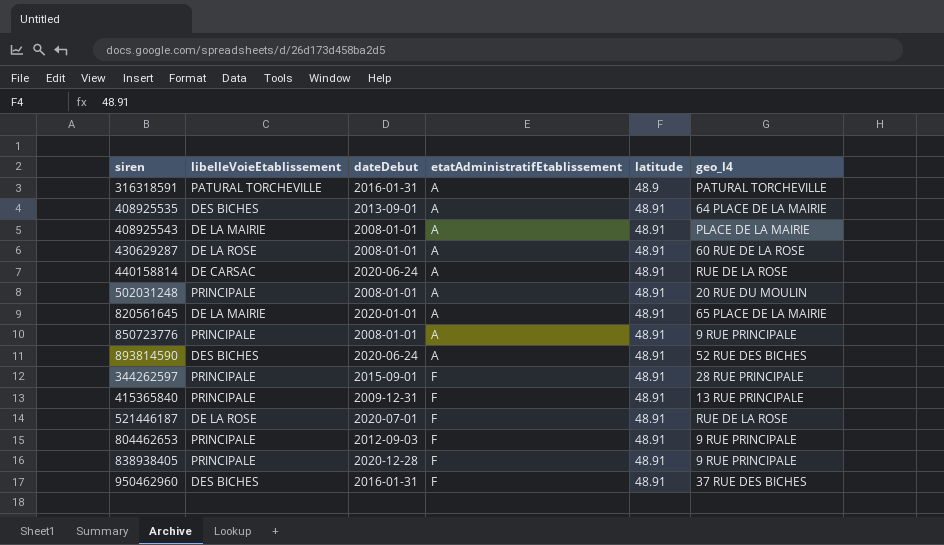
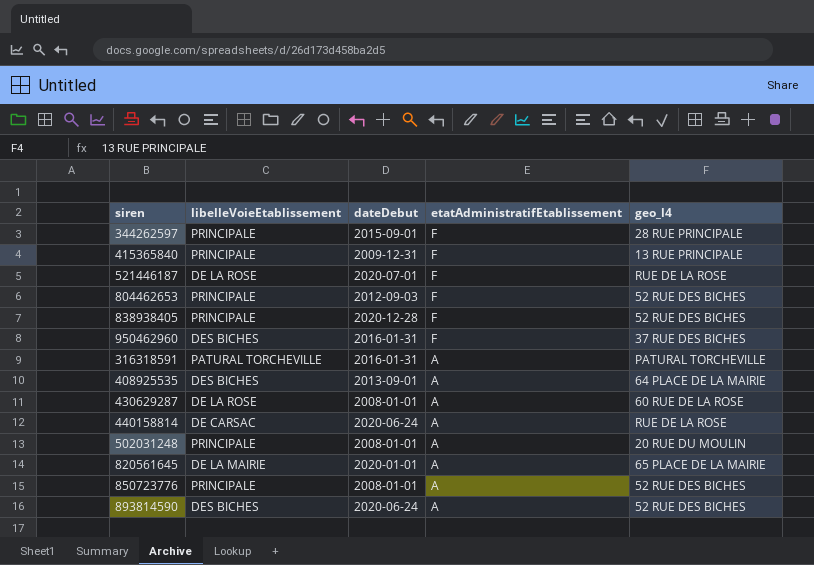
row order: etatAdministratifEtablissement ascending -> etatAdministratifEtablissement descending
column latitude | position: 5 -> none
row 408925543: DE LA MAIRIE | 2008-01-01 | A | 48.91 | PLACE DE LA MAIRIE -> none
804462653 | geo_l4: 9 RUE PRINCIPALE -> 52 RUE DES BICHES
838938405 | geo_l4: 9 RUE PRINCIPALE -> 52 RUE DES BICHES
850723776 | geo_l4: 9 RUE PRINCIPALE -> 52 RUE DES BICHES

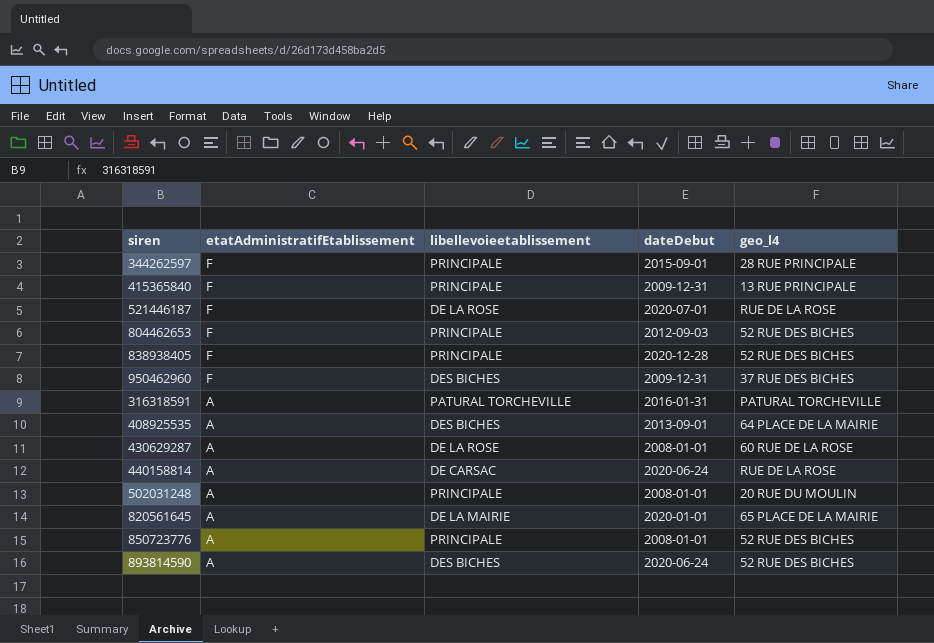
column etatAdministratifEtablissement | position: 4 -> 2
column name: libelleVoieEtablissement -> libellevoieetablissement
950462960 | dateDebut: 2016-01-31 -> 2009-12-31

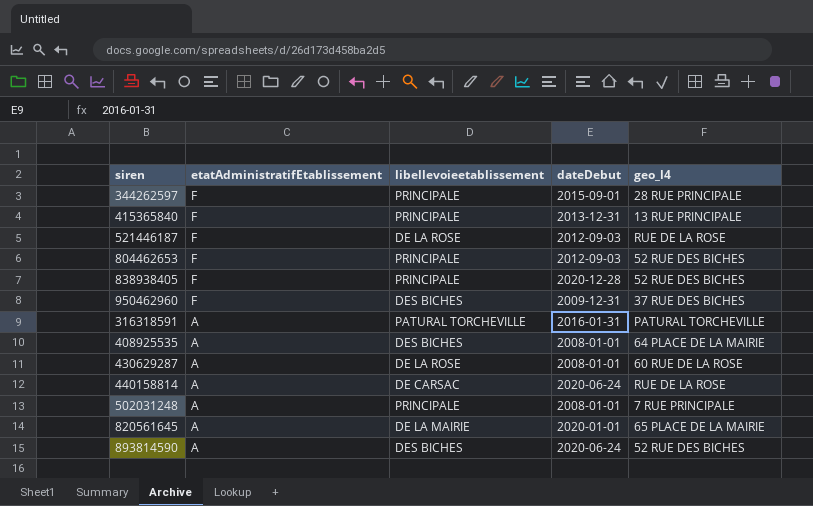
row 850723776: A | PRINCIPALE | 2008-01-01 | 52 RUE DES BICHES -> none
415365840 | dateDebut: 2009-12-31 -> 2013-12-31
521446187 | dateDebut: 2020-07-01 -> 2012-09-03
408925535 | dateDebut: 2013-09-01 -> 2008-01-01
502031248 | geo_l4: 20 RUE DU MOULIN -> 7 RUE PRINCIPALE

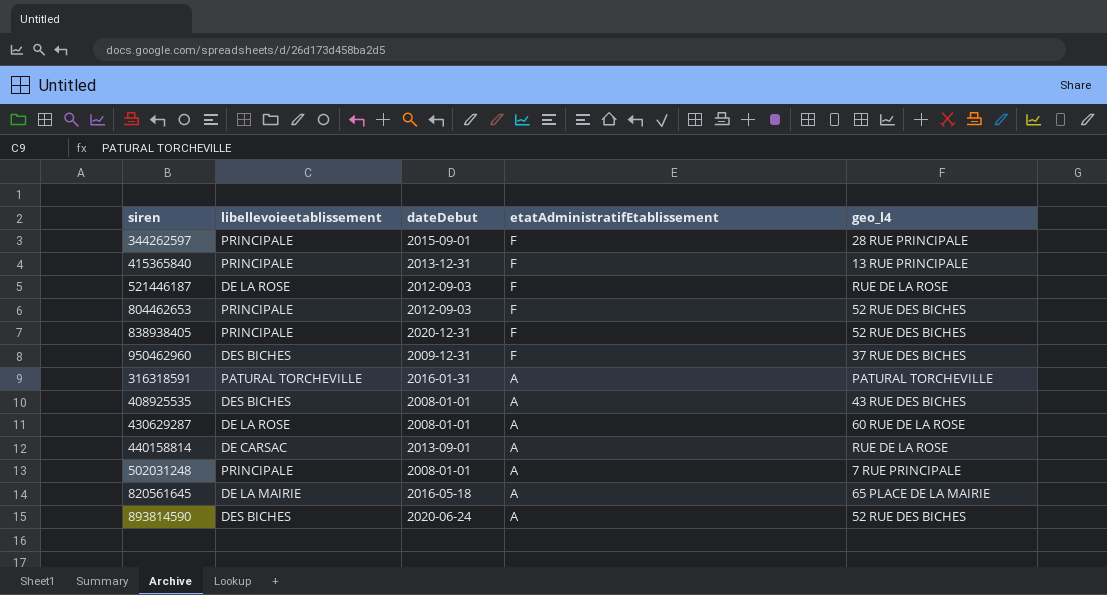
column etatAdministratifEtablissement | position: 2 -> 4
838938405 | dateDebut: 2020-12-28 -> 2020-12-31
408925535 | geo_l4: 64 PLACE DE LA MAIRIE -> 43 RUE DES BICHES
440158814 | dateDebut: 2020-06-24 -> 2013-09-01
820561645 | dateDebut: 2020-01-01 -> 2016-05-18

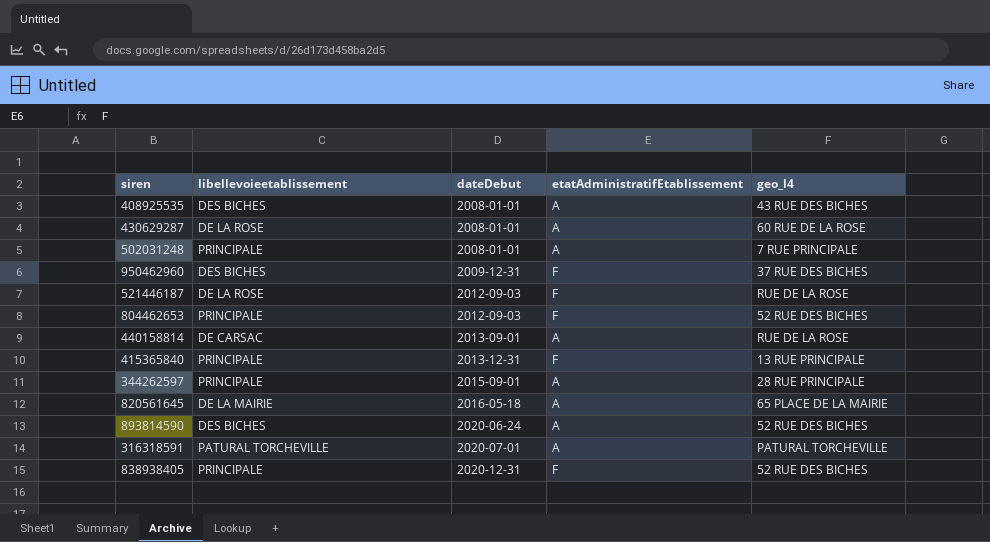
row order: etatAdministratifEtablissement descending -> dateDebut ascending
344262597 | etatAdministratifEtablissement: F -> A
316318591 | dateDebut: 2016-01-31 -> 2020-07-01

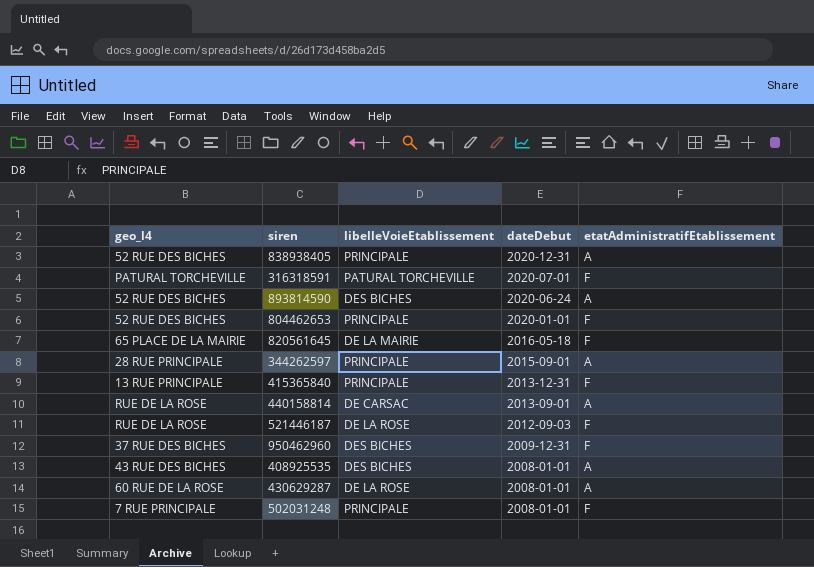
row order: dateDebut ascending -> dateDebut descending
column geo_l4 | position: 5 -> 1
column name: libellevoieetablissement -> libelleVoieEtablissement
838938405 | etatAdministratifEtablissement: F -> A
316318591 | etatAdministratifEtablissement: A -> F
804462653 | dateDebut: 2012-09-03 -> 2020-01-01
820561645 | etatAdministratifEtablissement: A -> F
502031248 | etatAdministratifEtablissement: A -> F

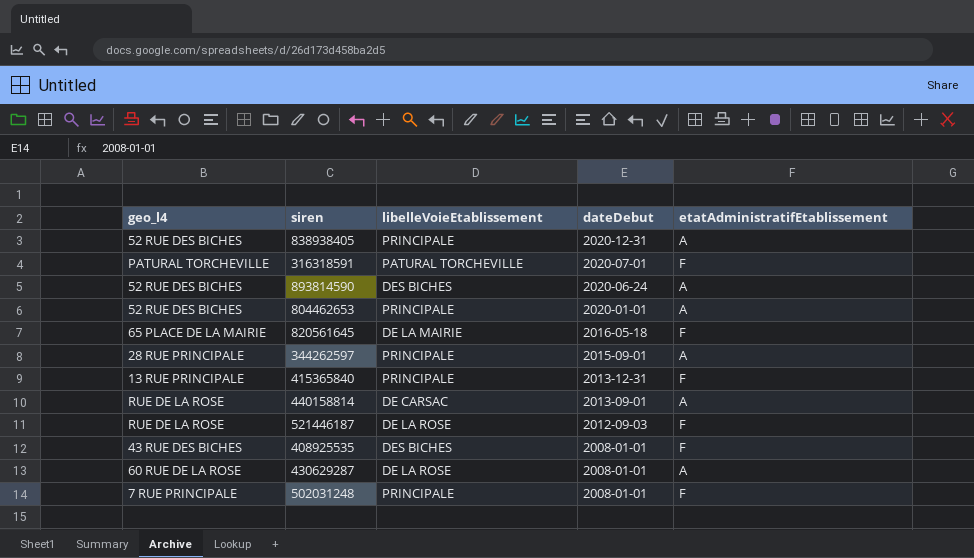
row 950462960: 37 RUE DES BICHES | DES BICHES | 2009-12-31 | F -> none
804462653 | etatAdministratifEtablissement: F -> A
408925535 | etatAdministratifEtablissement: A -> F

